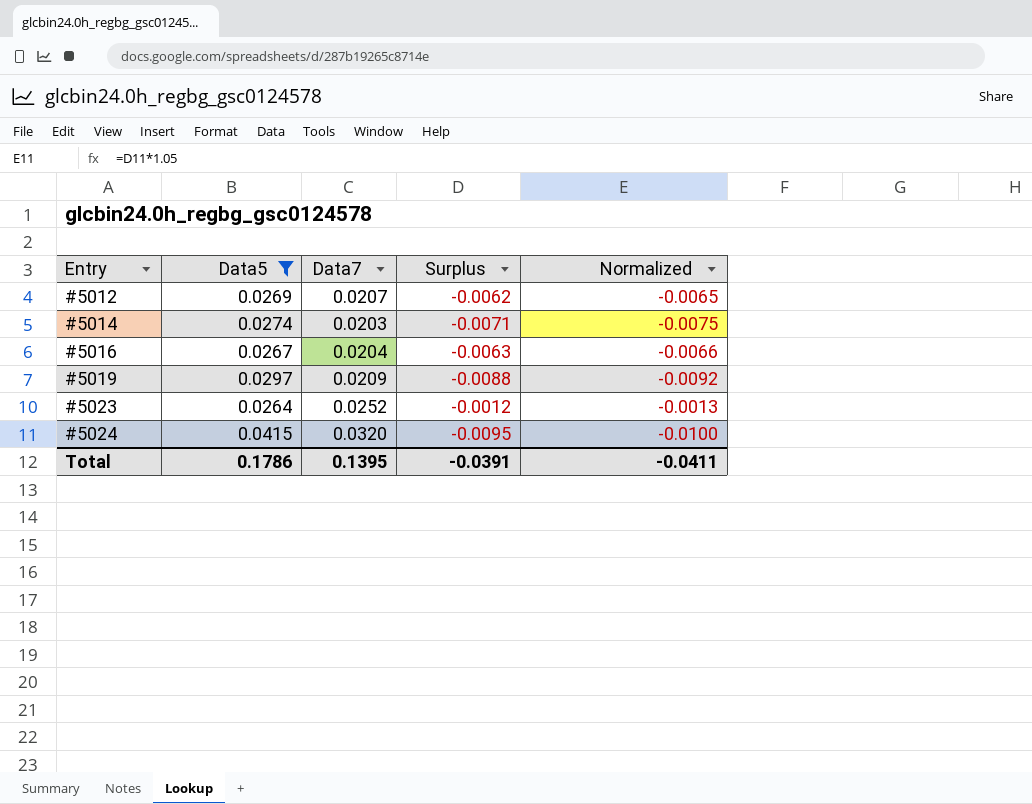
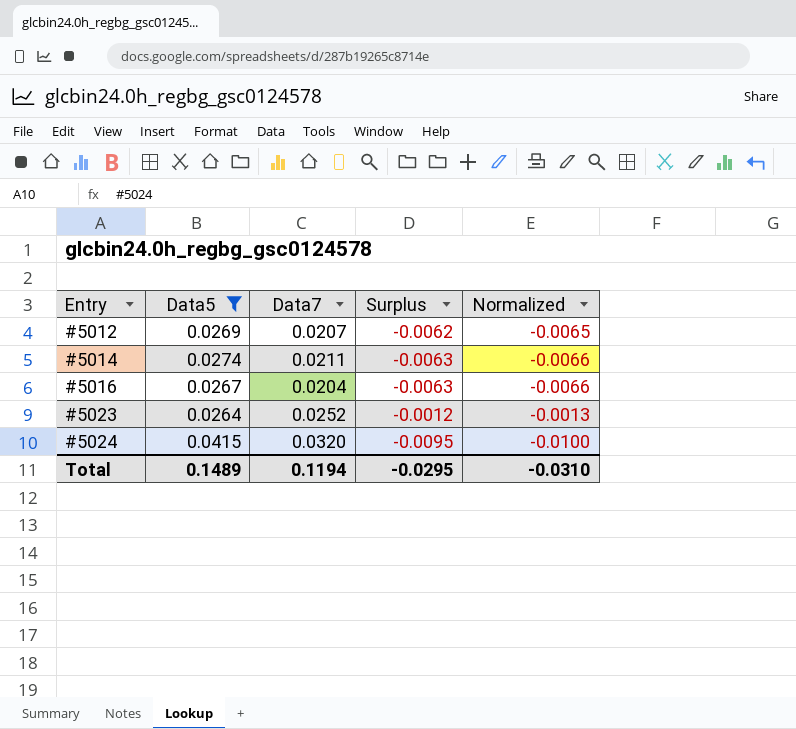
row #5019: 0.0297 | 0.0209 | -0.0088 | -0.0092 -> none
#5014 | Data7: 0.0203 -> 0.0211
#5014 | Surplus: -0.0071 -> -0.0063
#5014 | Normalized: -0.0075 -> -0.0066
Total | Data5: 0.1786 -> 0.1489
Total | Data7: 0.1395 -> 0.1194
Total | Surplus: -0.0391 -> -0.0295
Total | Normalized: -0.0411 -> -0.0310

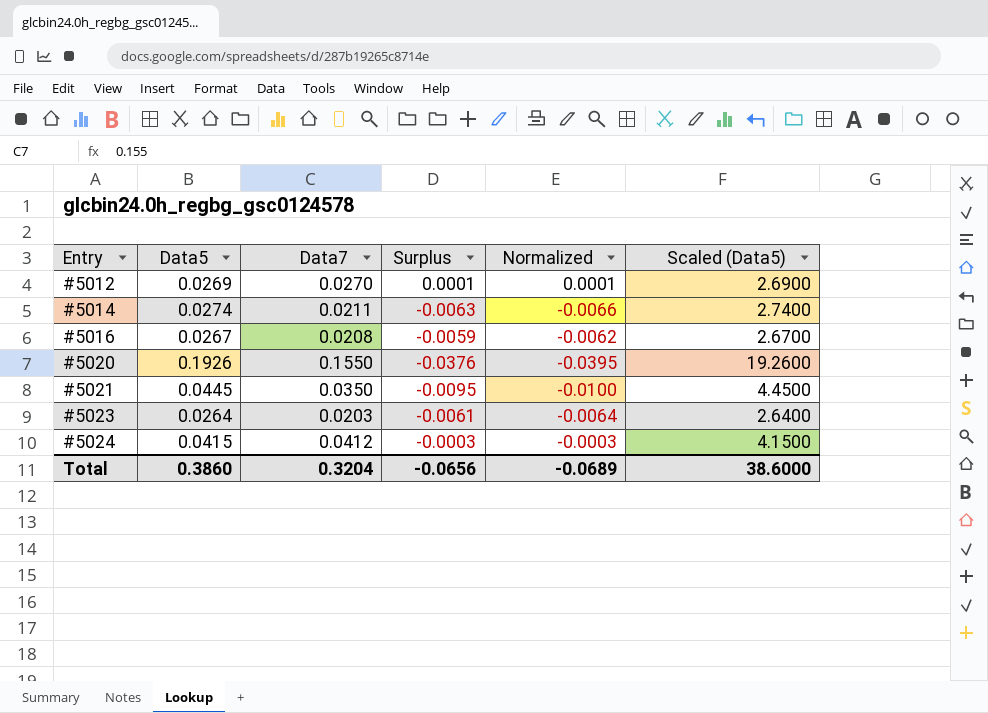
filter: Data5 <= 0.0415 -> none
column Scaled (Data5) | formula: none -> [Data5] * 100
#5012 | Data7: 0.0207 -> 0.0270
#5012 | Surplus: -0.0062 -> 0.0001
#5012 | Normalized: -0.0065 -> 0.0001
#5016 | Data7: 0.0204 -> 0.0208
#5016 | Surplus: -0.0063 -> -0.0059
#5016 | Normalized: -0.0066 -> -0.0062
#5023 | Data7: 0.0252 -> 0.0203
#5023 | Surplus: -0.0012 -> -0.0061
#5023 | Normalized: -0.0013 -> -0.0064
#5024 | Data7: 0.0320 -> 0.0412
#5024 | Surplus: -0.0095 -> -0.0003
#5024 | Normalized: -0.0100 -> -0.0003
Total | Data5: 0.1489 -> 0.3860
Total | Data7: 0.1194 -> 0.3204
Total | Surplus: -0.0295 -> -0.0656
Total | Normalized: -0.0310 -> -0.0689

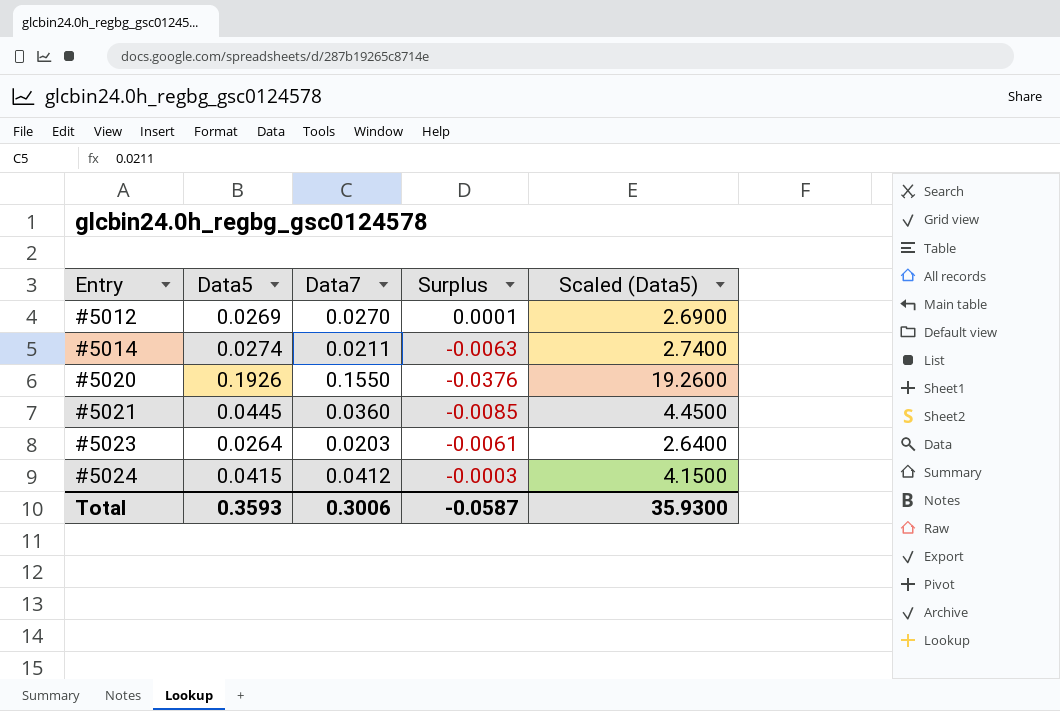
column Normalized | formula: [Surplus] * 1.05 -> none
row #5016: 0.0267 | 0.0208 | -0.0059 | -0.0062 | 2.6700 -> none
#5021 | Data7: 0.0350 -> 0.0360
#5021 | Surplus: -0.0095 -> -0.0085
Total | Data5: 0.3860 -> 0.3593
Total | Data7: 0.3204 -> 0.3006
Total | Surplus: -0.0656 -> -0.0587
Total | Scaled (Data5): 38.6000 -> 35.9300

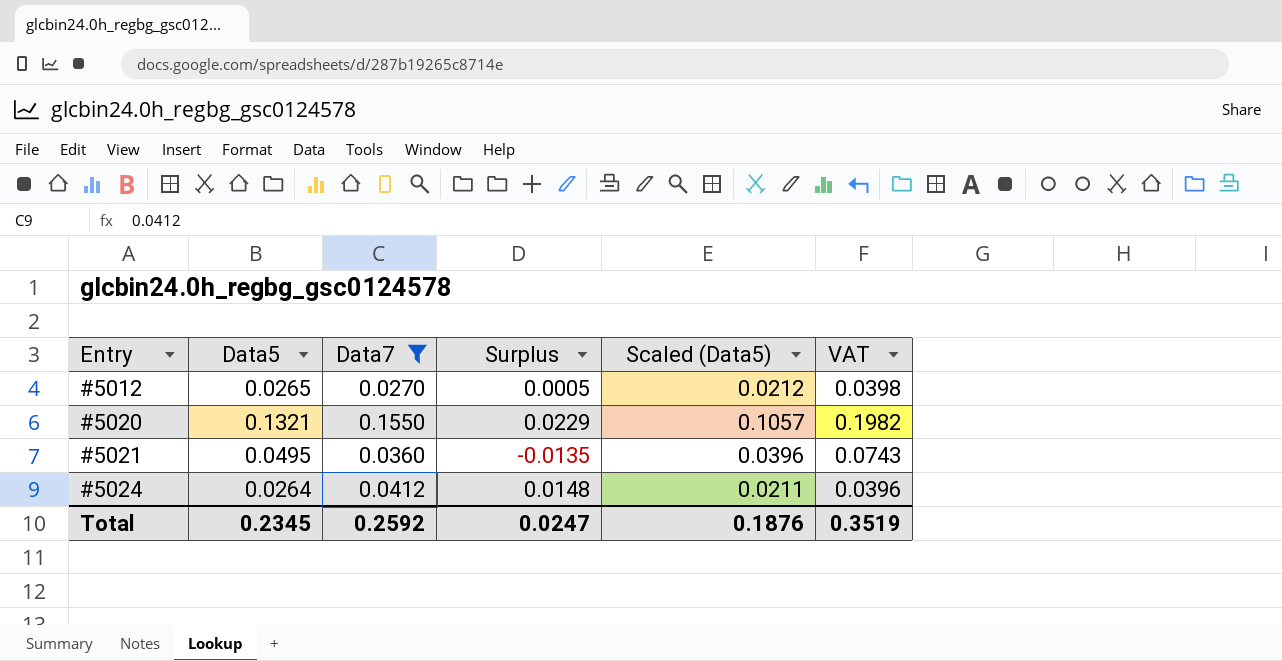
filter: none -> Data7 >= 0.0270
column Scaled (Data5) | formula: [Data5] * 100 -> [Data5] * 0.8
column VAT | formula: none -> [Data5] * 1.5
#5012 | Data5: 0.0269 -> 0.0265
#5012 | Surplus: 0.0001 -> 0.0005
#5020 | Data5: 0.1926 -> 0.1321
#5020 | Surplus: -0.0376 -> 0.0229
#5021 | Data5: 0.0445 -> 0.0495
#5021 | Surplus: -0.0085 -> -0.0135
#5024 | Data5: 0.0415 -> 0.0264
#5024 | Surplus: -0.0003 -> 0.0148
Total | Data5: 0.3593 -> 0.2345
Total | Data7: 0.3006 -> 0.2592
Total | Surplus: -0.0587 -> 0.0247
Total | Scaled (Data5): 35.9300 -> 0.1876

